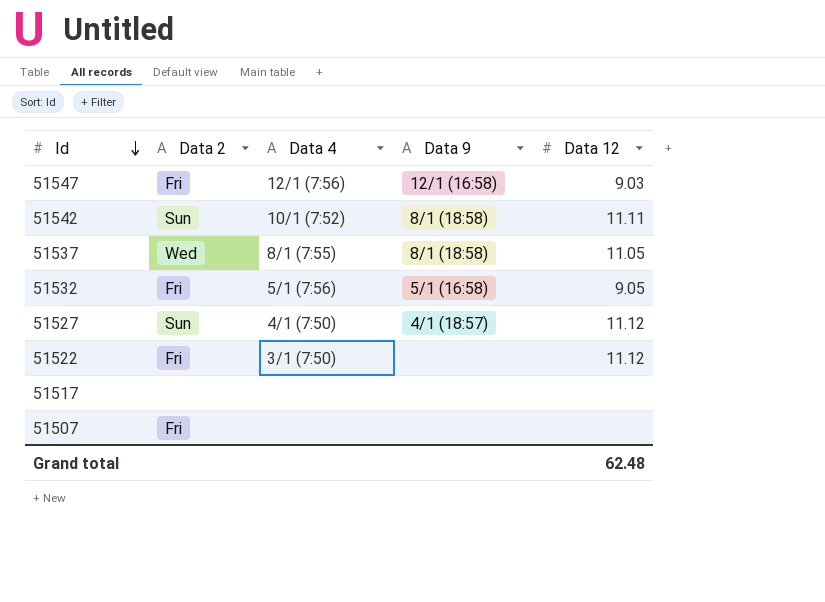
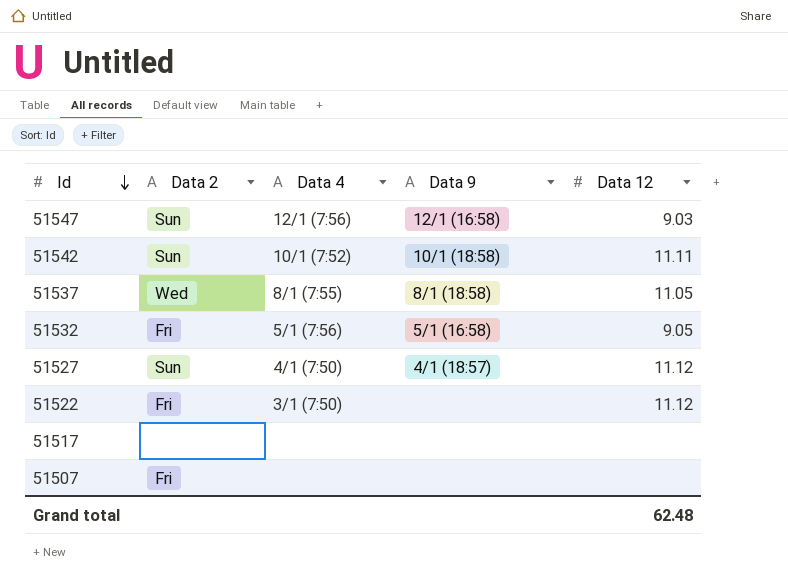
51547 | Data 2: Fri -> Sun
51542 | Data 9: 8/1 (18:58) -> 10/1 (18:58)

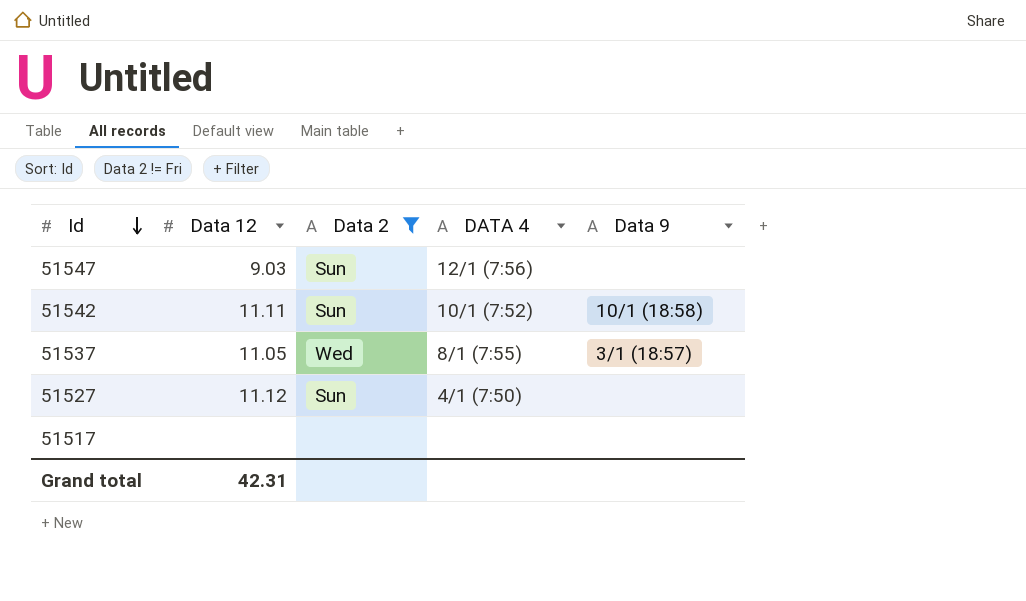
filter: none -> Data 2 != Fri
column Data 12 | position: 5 -> 2
column name: Data 4 -> DATA 4
51547 | Data 9: 12/1 (16:58) -> none
51537 | Data 9: 8/1 (18:58) -> 3/1 (18:57)
51527 | Data 9: 4/1 (18:57) -> none
Grand total | Data 12: 62.48 -> 42.31

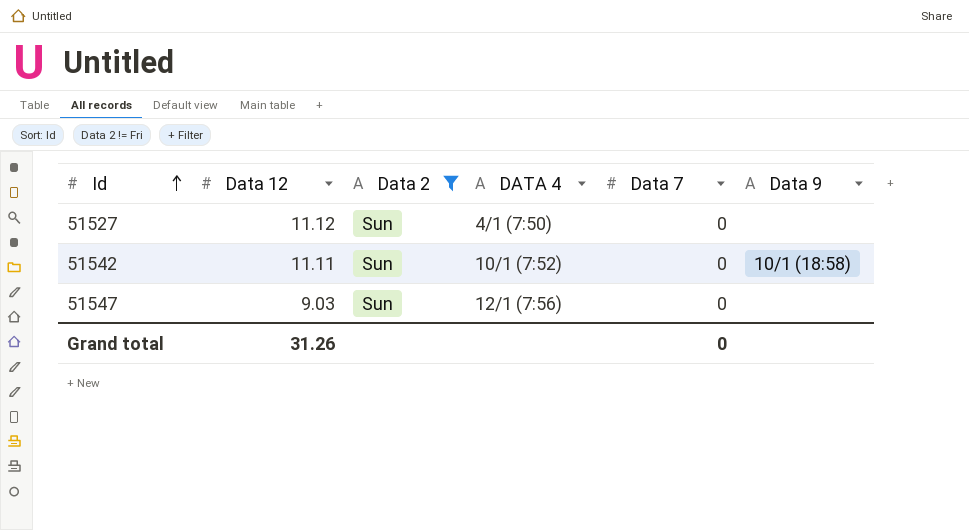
row order: Id descending -> Id ascending
column Data 7 | position: none -> 5
row 51537: 11.05 | Wed | 8/1 (7:55) | 3/1 (18:57) -> none
row 51517: none | none | none | none -> none
Grand total | Data 12: 42.31 -> 31.26

